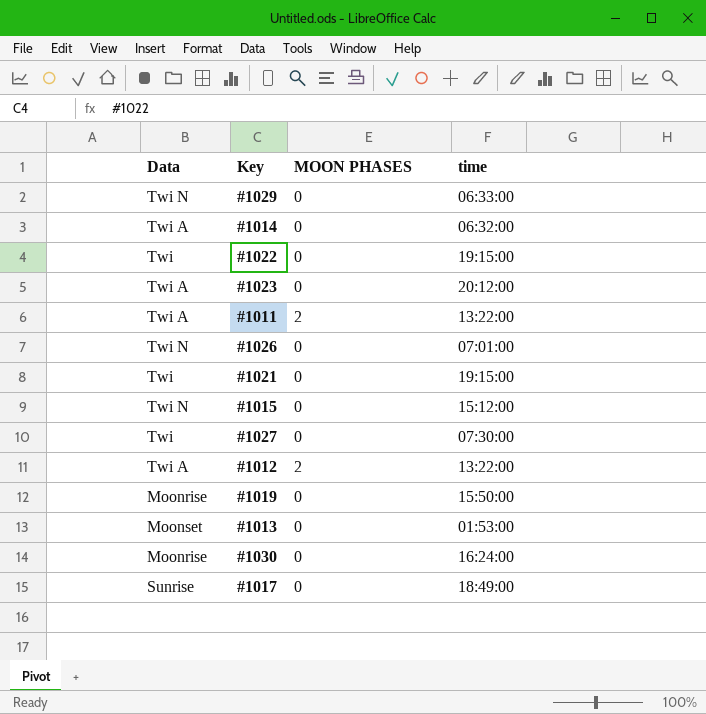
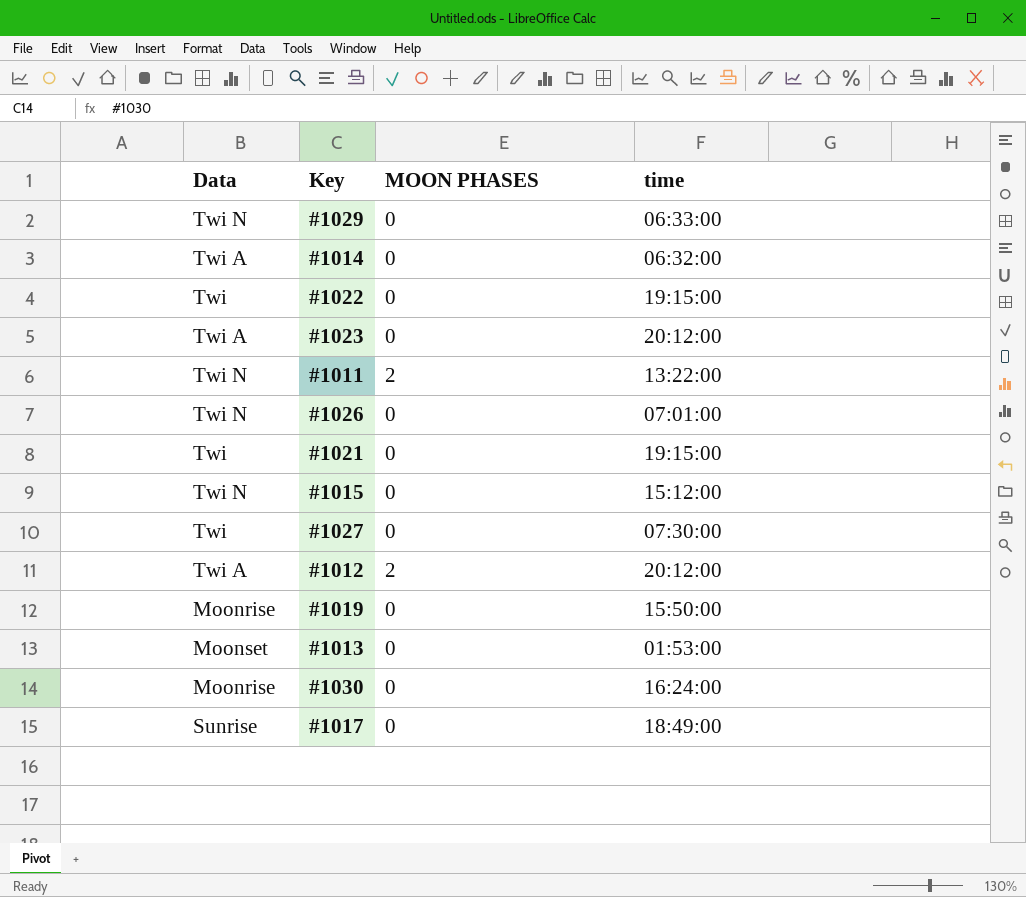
#1011 | Data: Twi A -> Twi N
#1012 | time: 13:22:00 -> 20:12:00

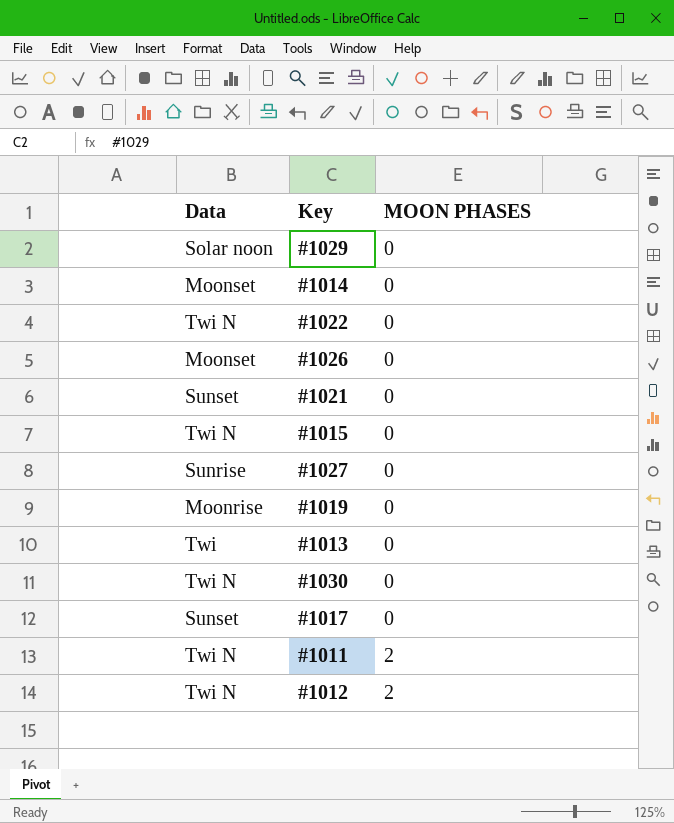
row order: none -> MOON PHASES ascending
column time | position: 4 -> none
row #1023: Twi A | 0 | 20:12:00 -> none
#1029 | Data: Twi N -> Solar noon
#1014 | Data: Twi A -> Moonset
#1022 | Data: Twi -> Twi N
#1026 | Data: Twi N -> Moonset
#1021 | Data: Twi -> Sunset
#1027 | Data: Twi -> Sunrise
#1013 | Data: Moonset -> Twi
#1030 | Data: Moonrise -> Twi N
#1017 | Data: Sunrise -> Sunset
#1012 | Data: Twi A -> Twi N

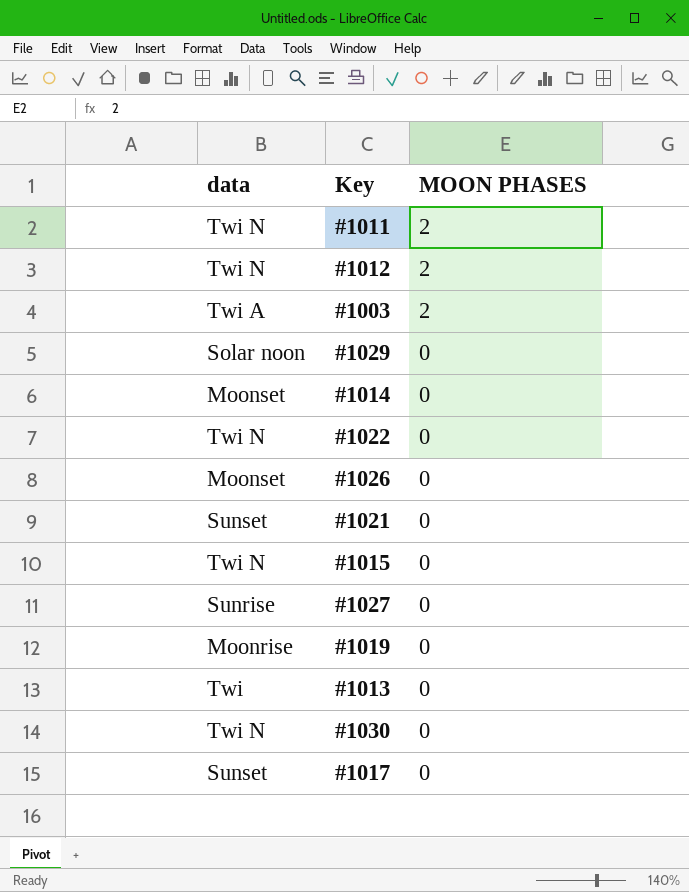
row order: MOON PHASES ascending -> MOON PHASES descending
column name: Data -> data
row #1003: none -> Twi A | 2

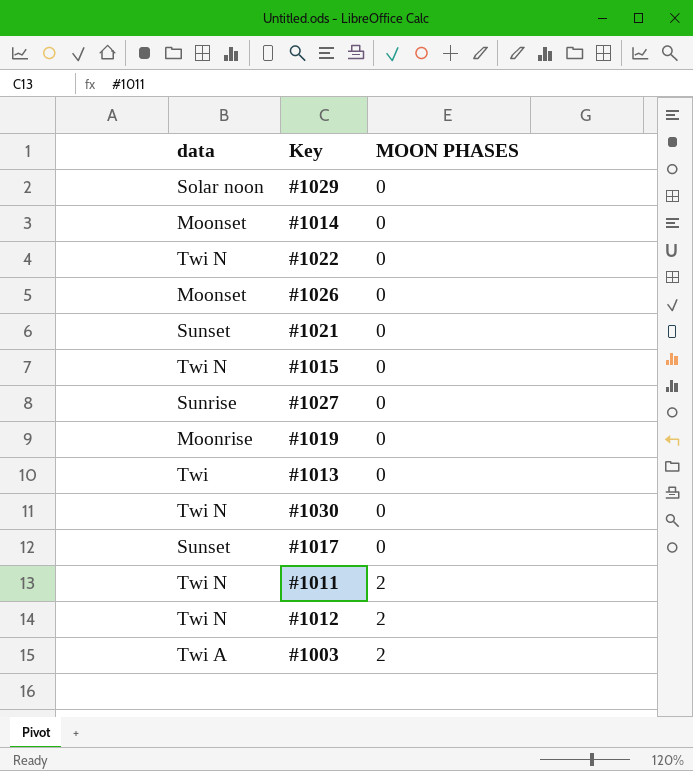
row order: MOON PHASES descending -> MOON PHASES ascending

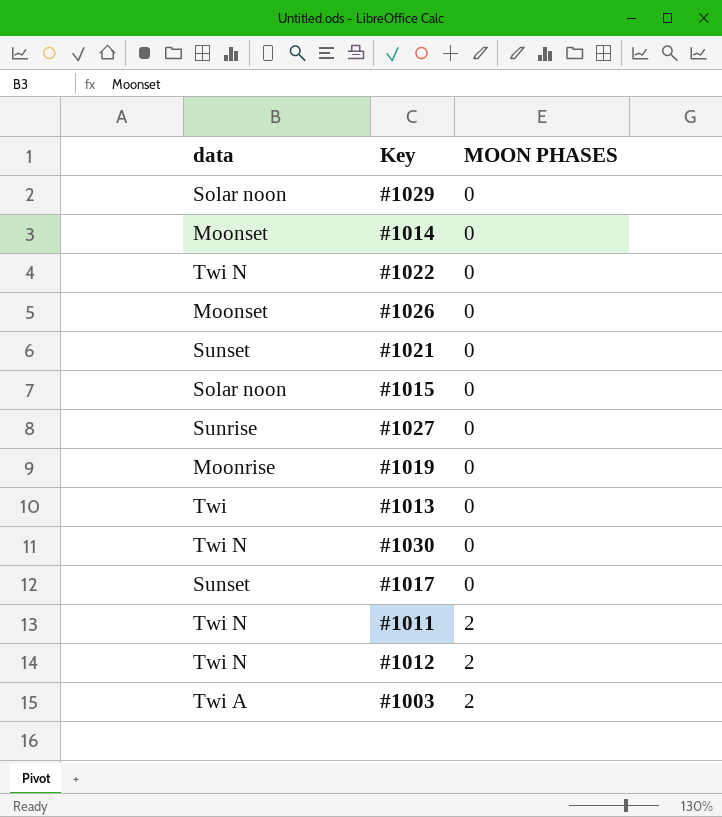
#1015 | data: Twi N -> Solar noon

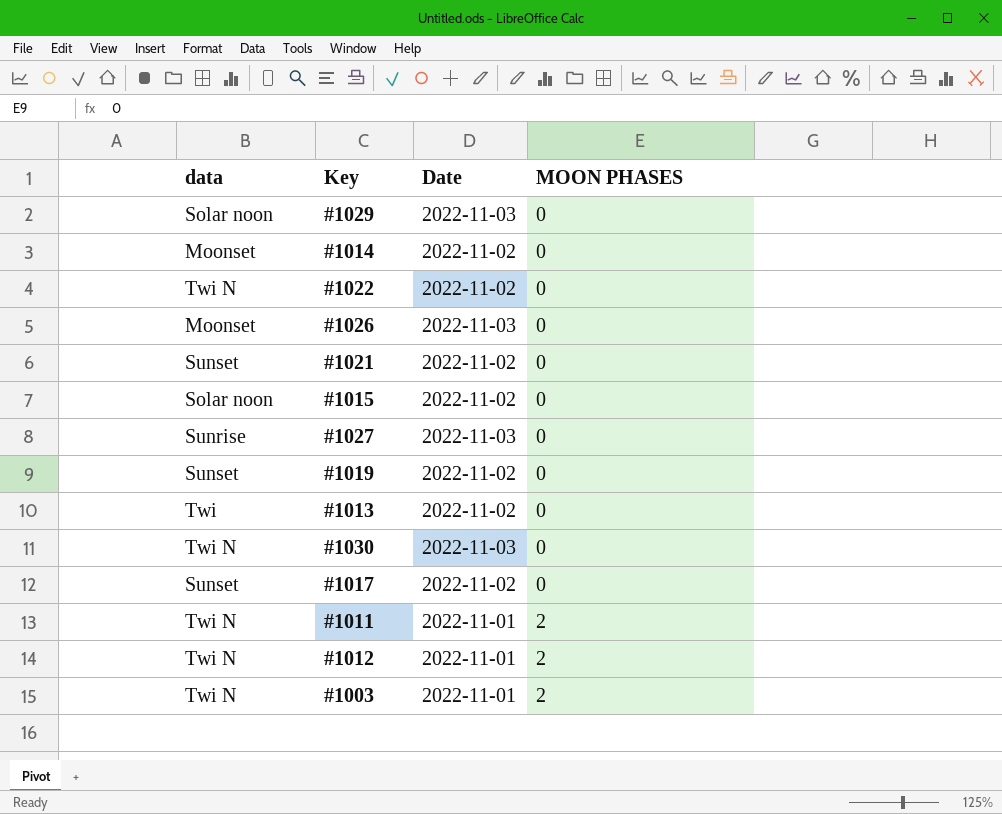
column Date | position: none -> 3
#1019 | data: Moonrise -> Sunset
#1003 | data: Twi A -> Twi N

